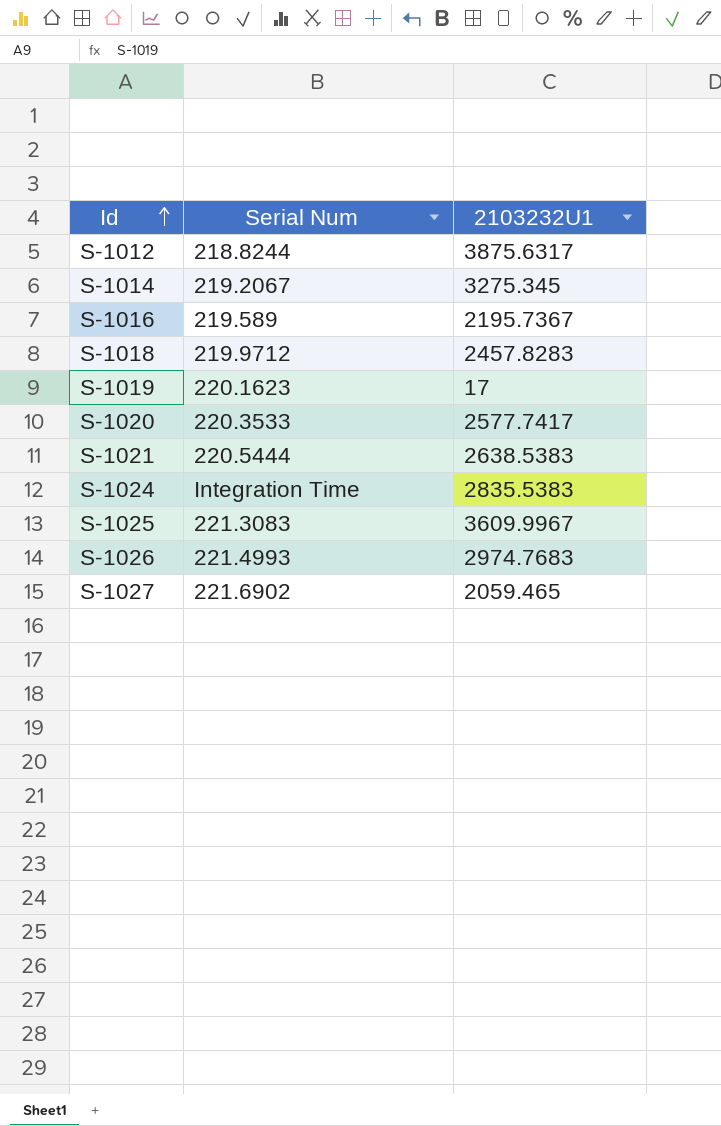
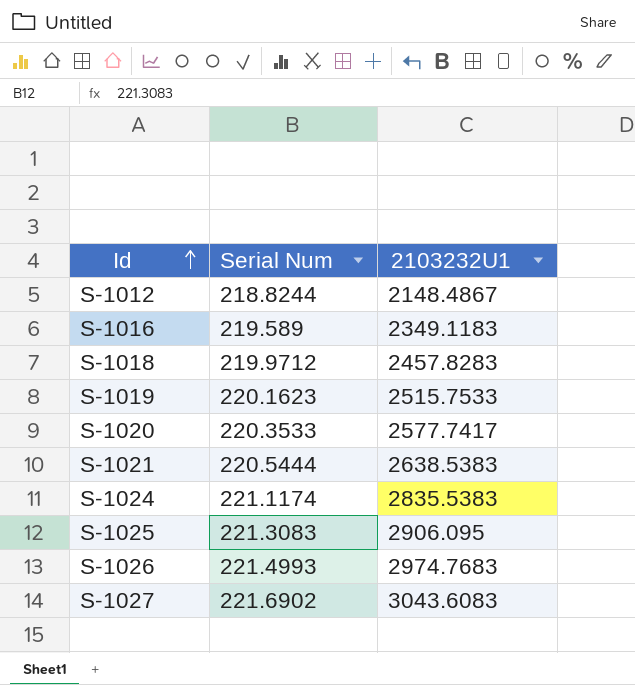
row S-1014: 219.2067 | 3275.345 -> none
S-1012 | 2103232U1: 3875.6317 -> 2148.4867
S-1016 | 2103232U1: 2195.7367 -> 2349.1183
S-1019 | 2103232U1: 17 -> 2515.7533
S-1024 | Serial Num: Integration Time -> 221.1174
S-1025 | 2103232U1: 3609.9967 -> 2906.095
S-1027 | 2103232U1: 2059.465 -> 3043.6083

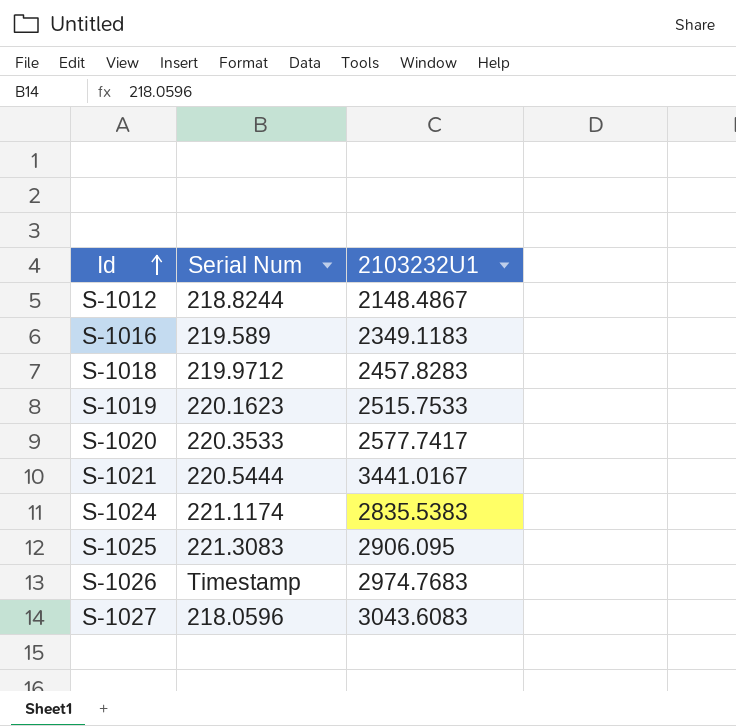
S-1021 | 2103232U1: 2638.5383 -> 3441.0167
S-1026 | Serial Num: 221.4993 -> Timestamp
S-1027 | Serial Num: 221.6902 -> 218.0596

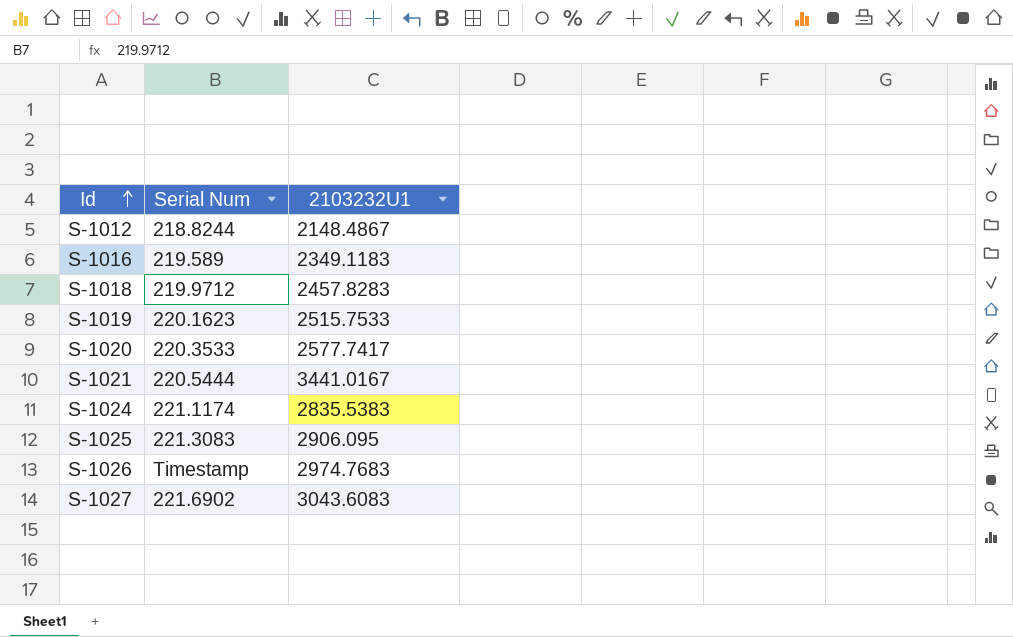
S-1027 | Serial Num: 218.0596 -> 221.6902

